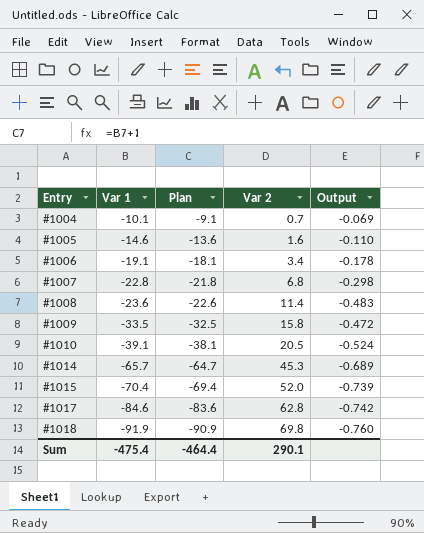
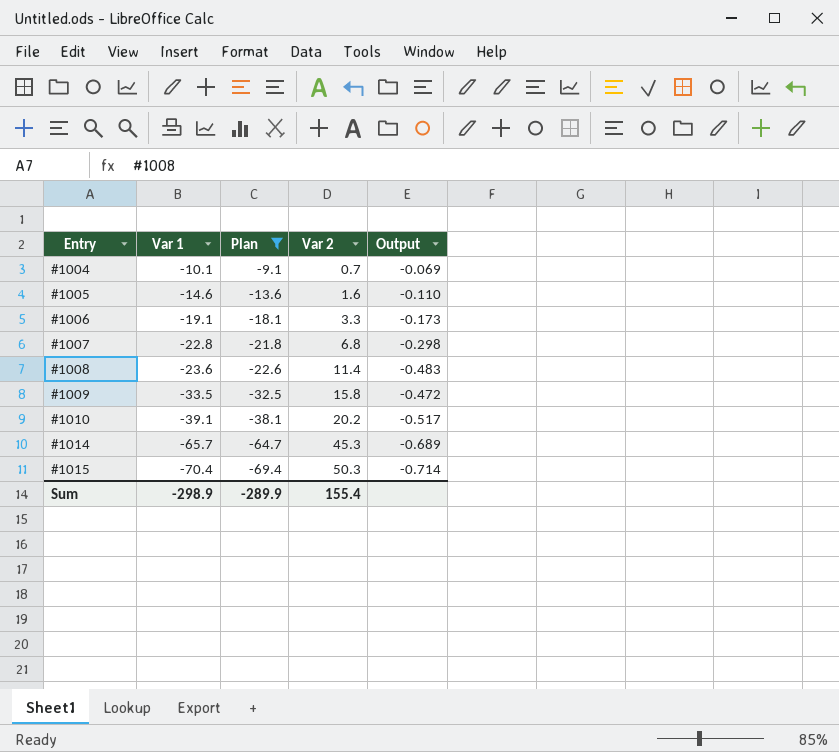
filter: none -> Plan >= -69.4
#1006 | Var 2: 3.4 -> 3.3
#1006 | Output: -0.178 -> -0.173
#1010 | Var 2: 20.5 -> 20.2
#1010 | Output: -0.524 -> -0.517
#1015 | Var 2: 52.0 -> 50.3
#1015 | Output: -0.739 -> -0.714
Sum | Var 1: -475.4 -> -298.9
Sum | Plan: -464.4 -> -289.9
Sum | Var 2: 290.1 -> 155.4

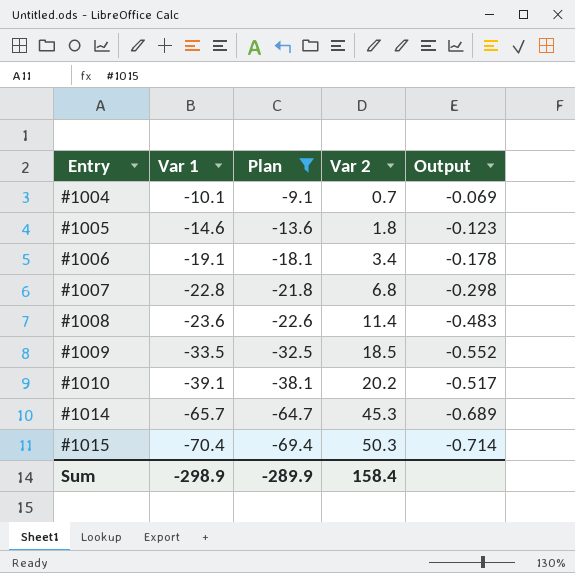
#1005 | Var 2: 1.6 -> 1.8
#1005 | Output: -0.110 -> -0.123
#1006 | Var 2: 3.3 -> 3.4
#1006 | Output: -0.173 -> -0.178
#1009 | Var 2: 15.8 -> 18.5
#1009 | Output: -0.472 -> -0.552
Sum | Var 2: 155.4 -> 158.4

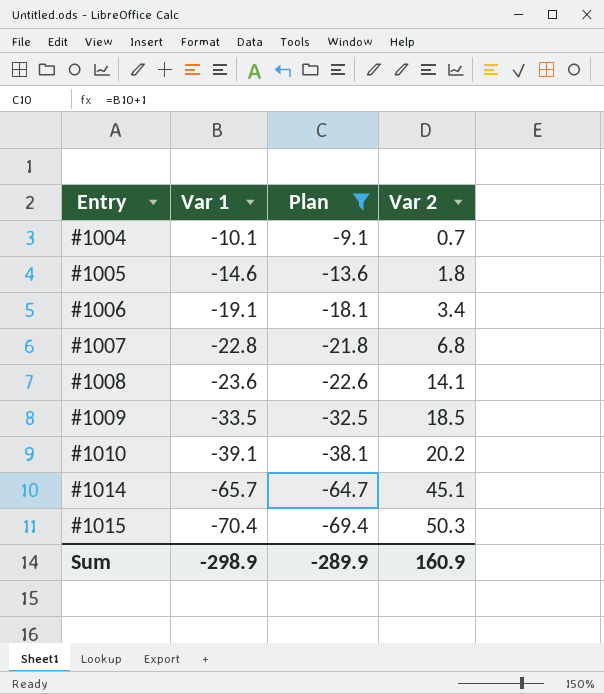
column Output | formula: [Var 2] / [Var 1] -> none
#1008 | Var 2: 11.4 -> 14.1
#1014 | Var 2: 45.3 -> 45.1
Sum | Var 2: 158.4 -> 160.9

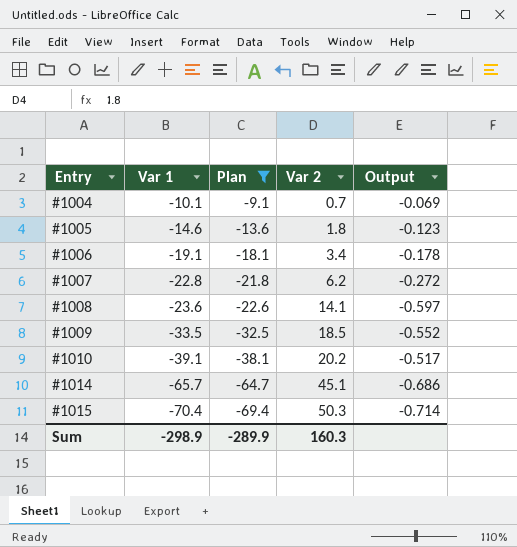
column Output | formula: none -> [Var 2] / [Var 1]
#1007 | Var 2: 6.8 -> 6.2
Sum | Var 2: 160.9 -> 160.3

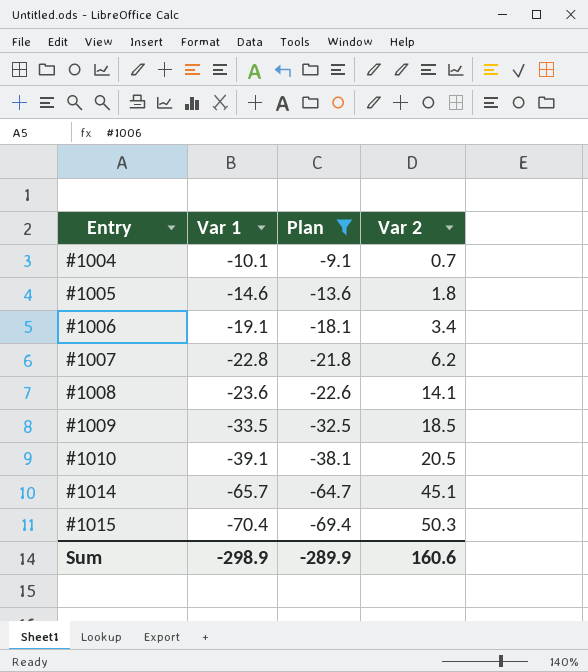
column Output | formula: [Var 2] / [Var 1] -> none
#1010 | Var 2: 20.2 -> 20.5
Sum | Var 2: 160.3 -> 160.6

